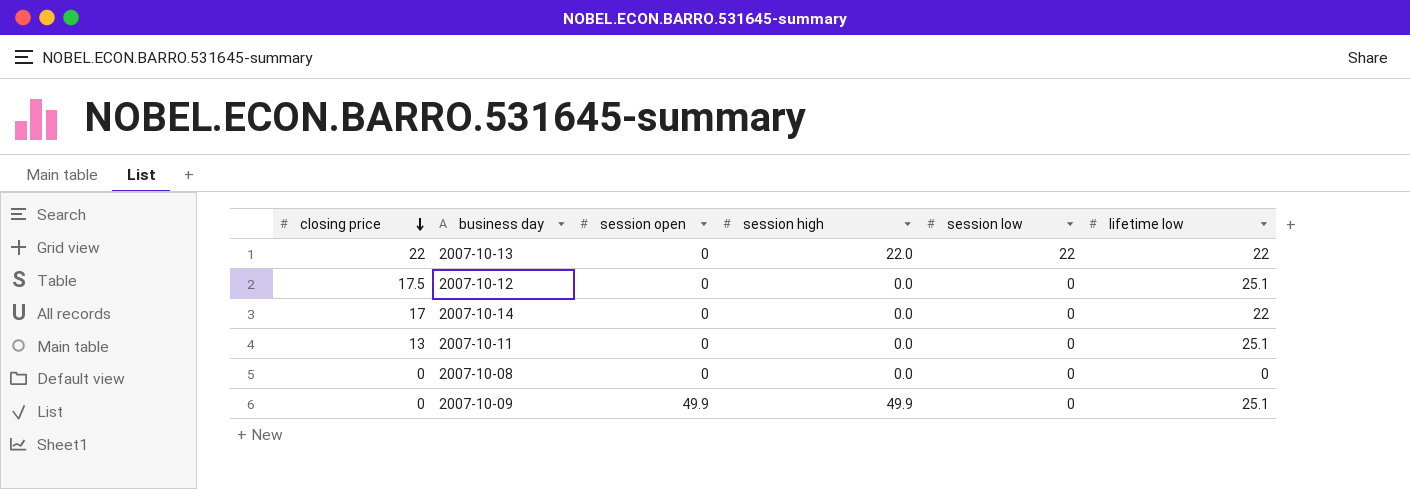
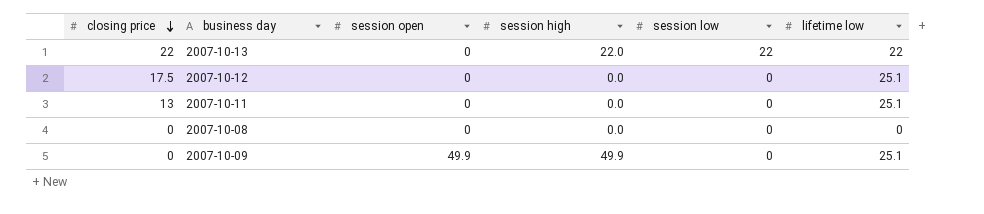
row 2007-10-14: 17 | 0 | 0.0 | 0 | 22 -> none

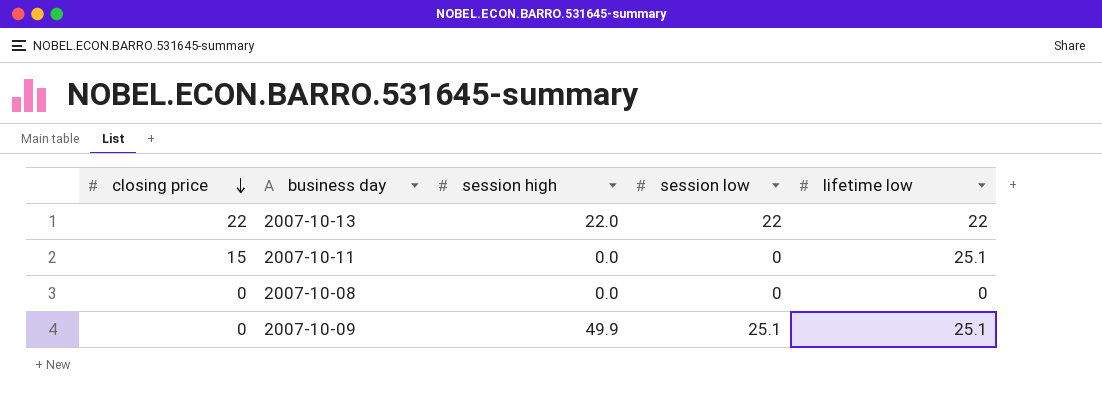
column session open | position: 3 -> none
row 2007-10-12: 17.5 | 0 | 0.0 | 0 | 25.1 -> none
2007-10-11 | closing price: 13 -> 15
2007-10-09 | session low: 0 -> 25.1

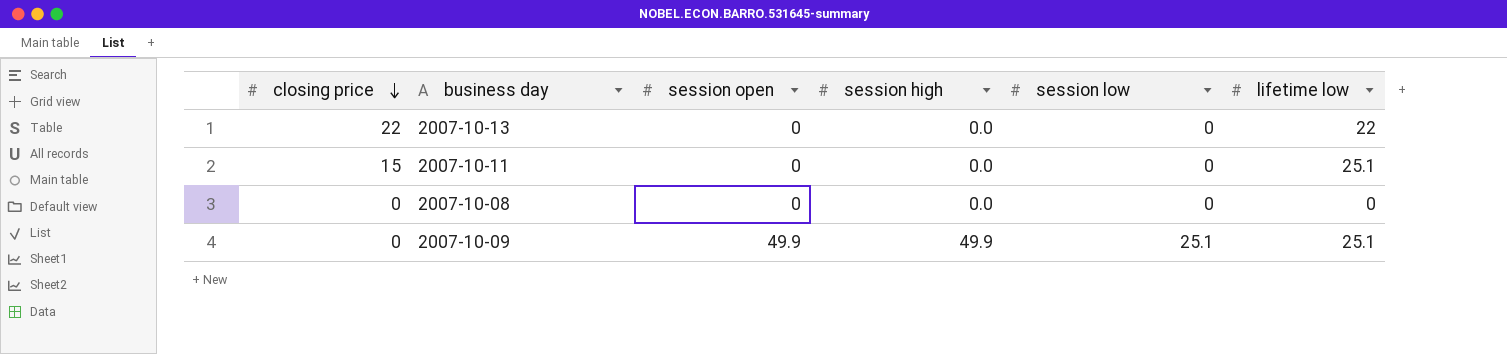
column session open | position: none -> 3
2007-10-13 | session high: 22.0 -> 0.0
2007-10-13 | session low: 22 -> 0

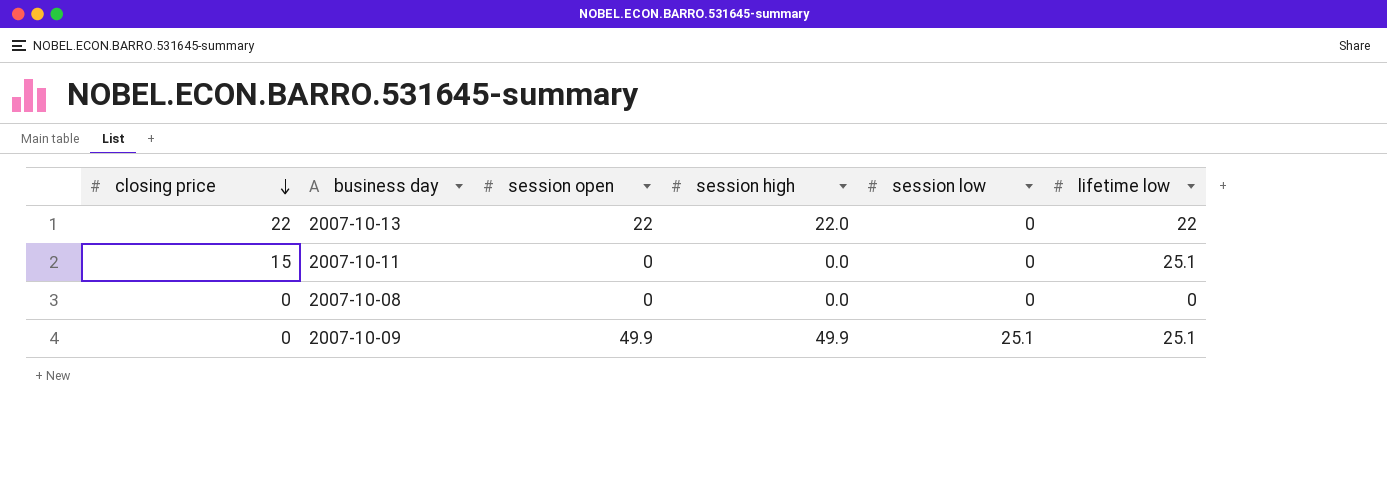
2007-10-13 | session open: 0 -> 22
2007-10-13 | session high: 0.0 -> 22.0

